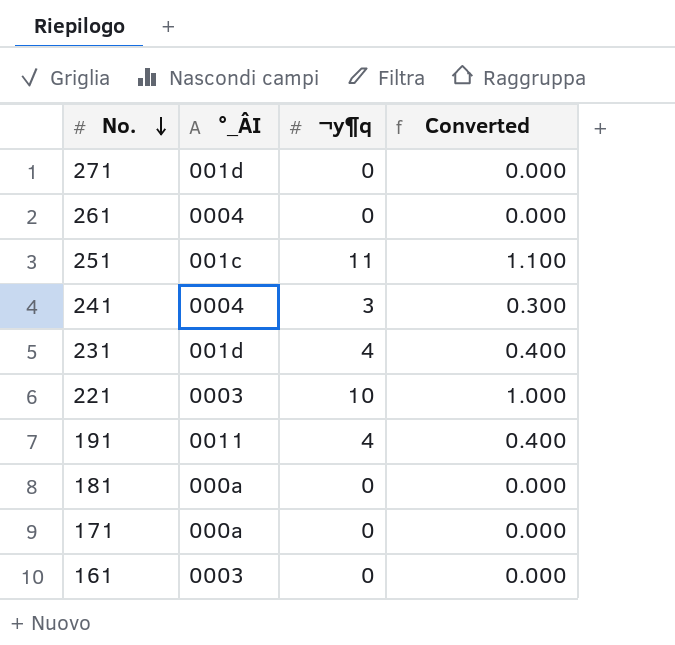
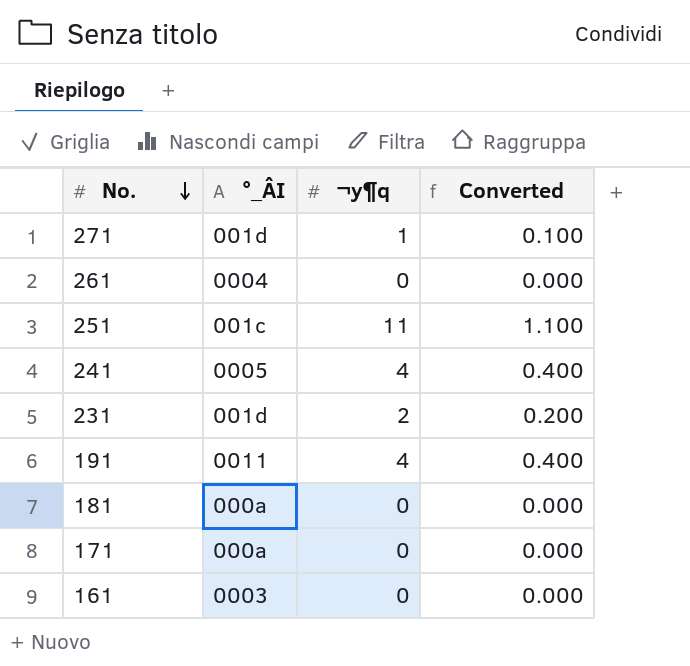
row 221: 0003 | 10 | 1.000 -> none
271 | ¬y¶q: 0 -> 1
271 | Converted: 0.000 -> 0.100
241 | °_ÂI: 0004 -> 0005
241 | ¬y¶q: 3 -> 4
241 | Converted: 0.300 -> 0.400
231 | ¬y¶q: 4 -> 2
231 | Converted: 0.400 -> 0.200

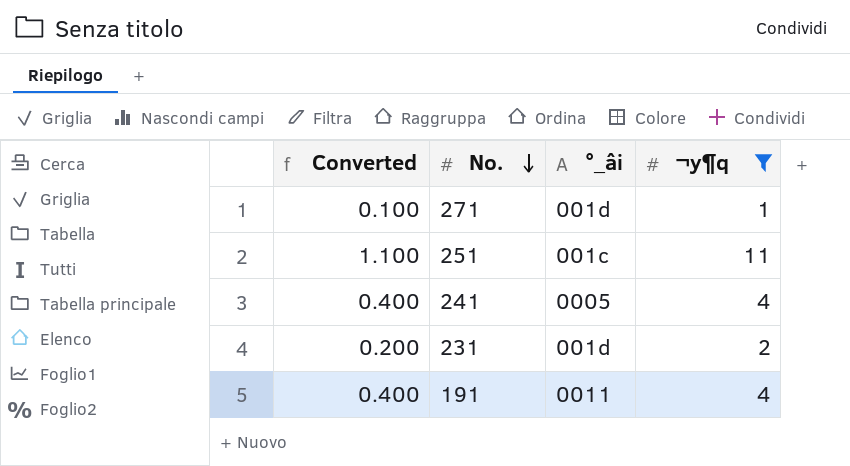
filter: none -> ¬y¶q != 0
column Converted | position: 4 -> 1
column name: °_ÂI -> °_âi

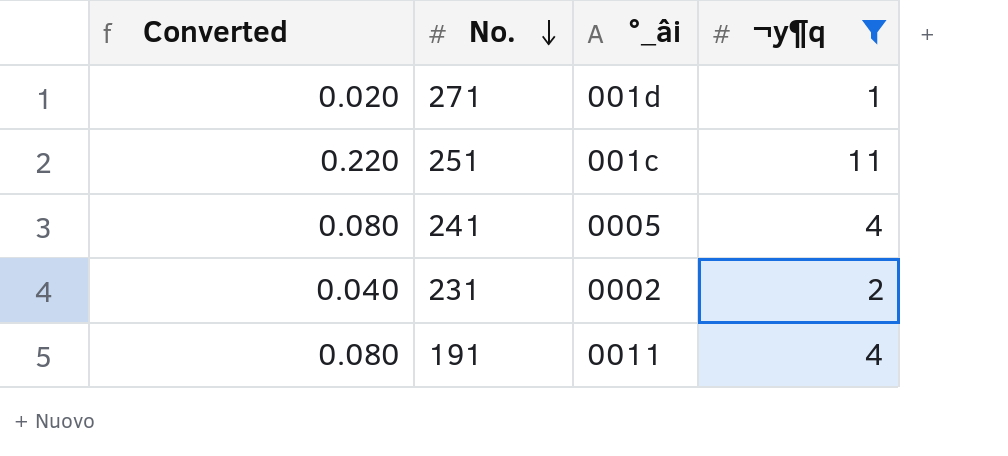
column Converted | formula: [¬y¶q] * 0.1 -> [¬y¶q] * 0.02
231 | °_âi: 001d -> 0002

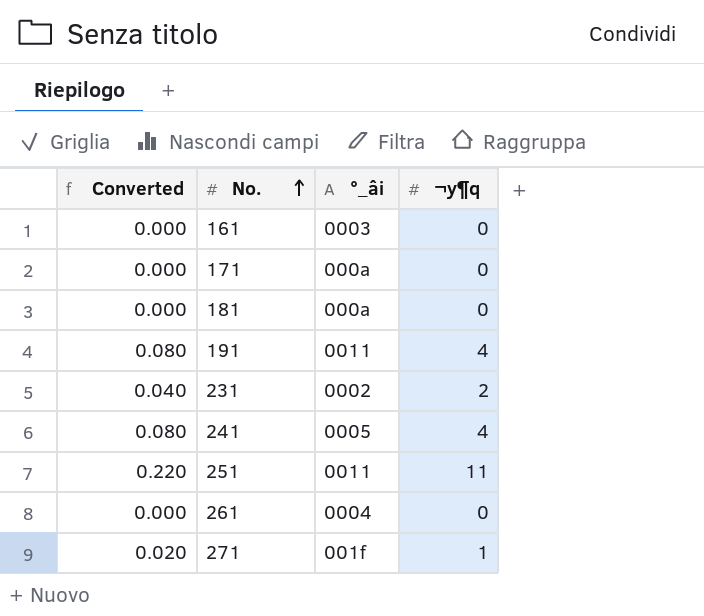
filter: ¬y¶q != 0 -> none
row order: No. descending -> No. ascending
251 | °_âi: 001c -> 0011
271 | °_âi: 001d -> 001f

